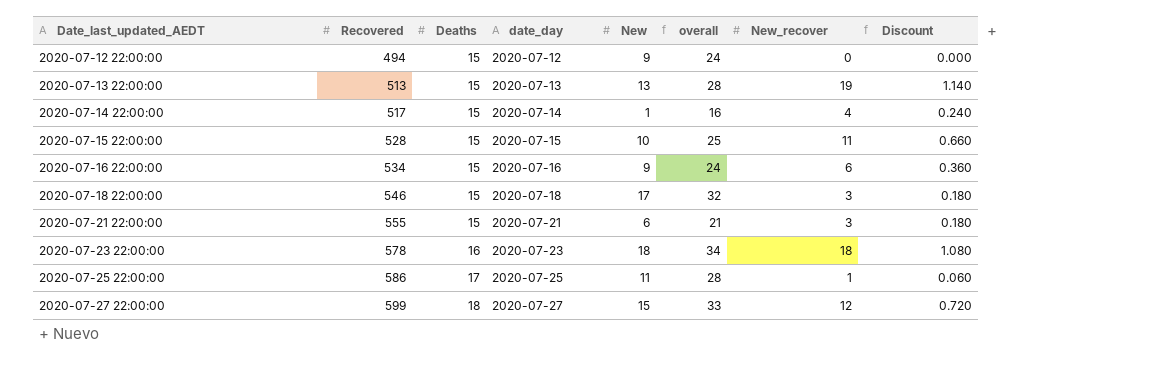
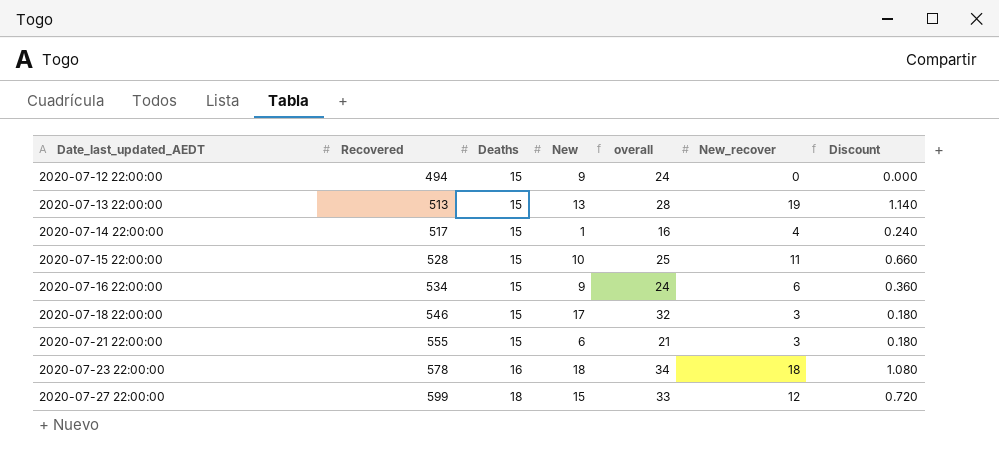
column date_day | position: 4 -> none
row 2020-07-25 22:00:00: 586 | 17 | 2020-07-25 | 11 | 28 | 1 | 0.060 -> none

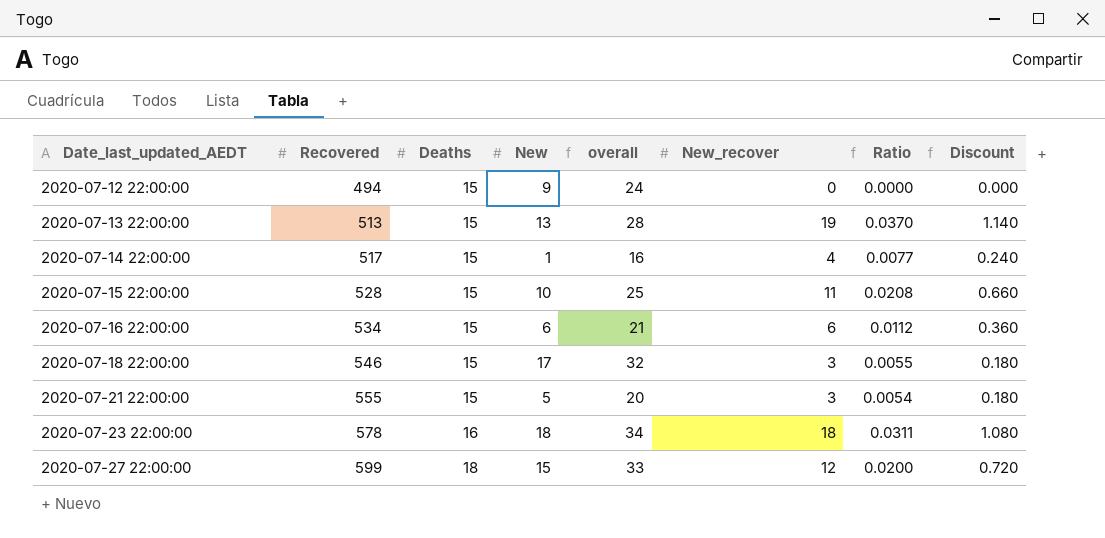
column Ratio | formula: none -> [New_recover] / [Recovered]
2020-07-16 22:00:00 | New: 9 -> 6
2020-07-16 22:00:00 | overall: 24 -> 21
2020-07-21 22:00:00 | New: 6 -> 5
2020-07-21 22:00:00 | overall: 21 -> 20

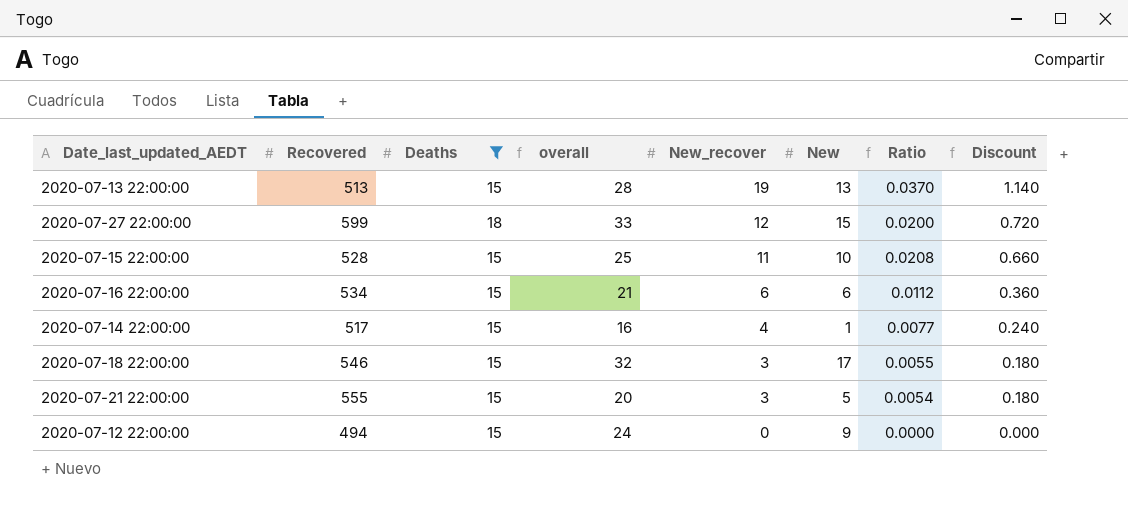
filter: none -> Deaths != 16
row order: Date_last_updated_AEDT ascending -> New_recover descending
column New | position: 4 -> 6

